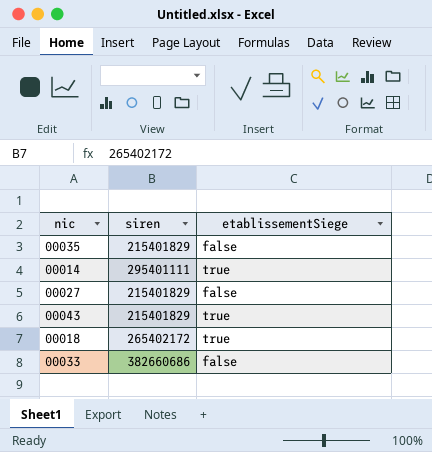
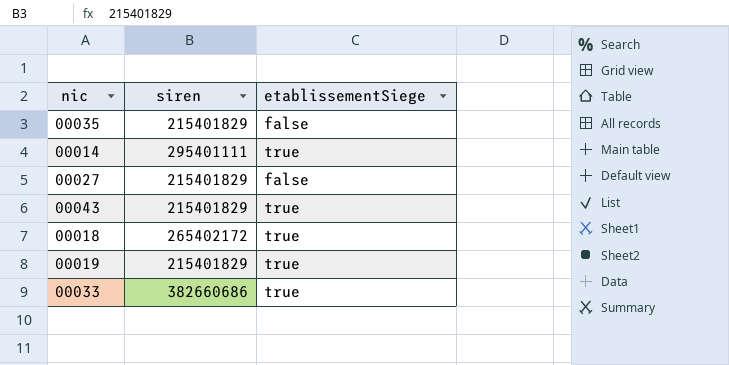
row 00019: none -> 215401829 | true
00033 | etablissementSiege: false -> true

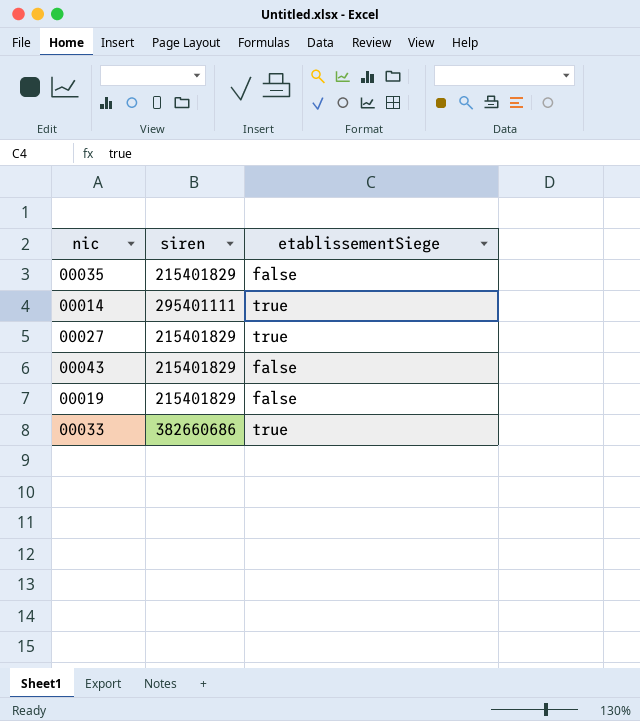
row 00018: 265402172 | true -> none
00027 | etablissementSiege: false -> true
00043 | etablissementSiege: true -> false
00019 | etablissementSiege: true -> false

